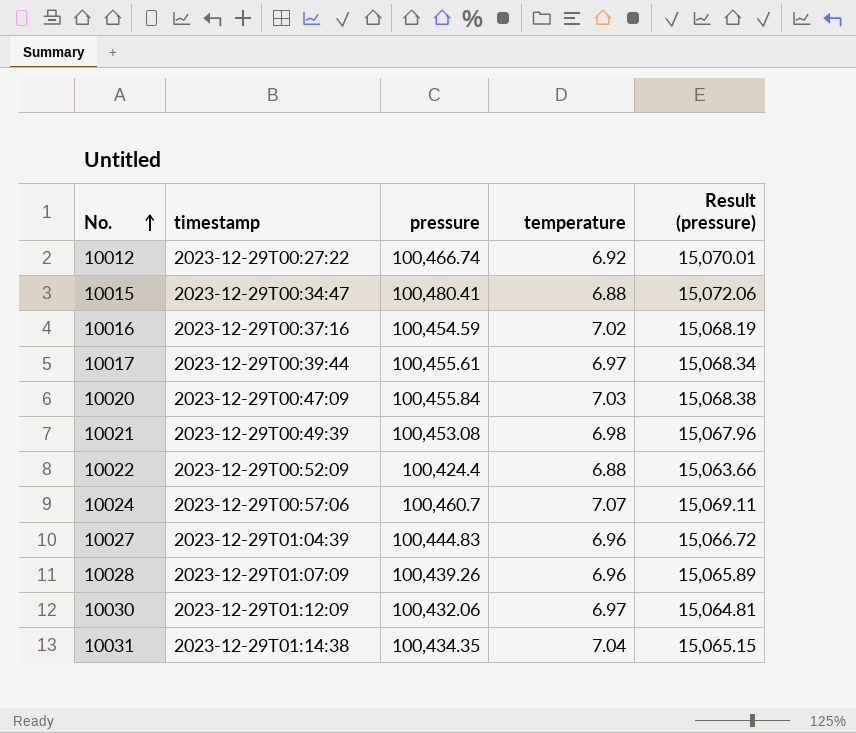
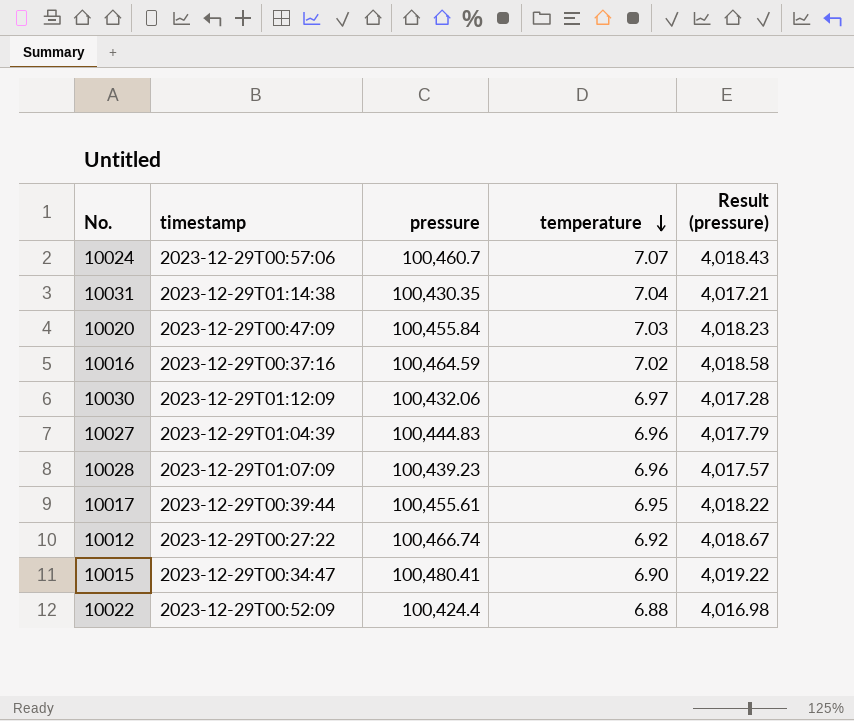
row order: No. ascending -> temperature descending
column Result (pressure) | formula: [pressure] * 0.15 -> [pressure] * 0.04
row 10021: 2023-12-29T00:49:39 | 100,453.08 | 6.98 | 15,067.96 -> none
10031 | pressure: 100,434.35 -> 100,430.35
10016 | pressure: 100,454.59 -> 100,464.59
10028 | pressure: 100,439.26 -> 100,439.23
10017 | temperature: 6.97 -> 6.95
10015 | temperature: 6.88 -> 6.90

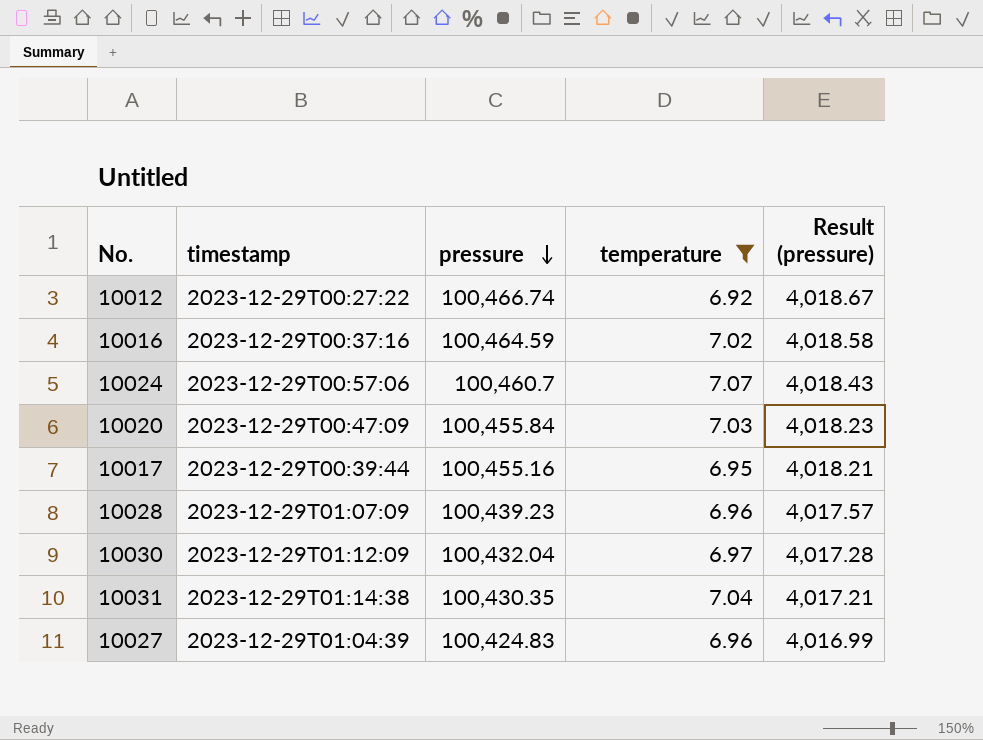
filter: none -> temperature >= 6.92
row order: temperature descending -> pressure descending
10017 | pressure: 100,455.61 -> 100,455.16
10017 | Result (pressure): 4,018.22 -> 4,018.21
10030 | pressure: 100,432.06 -> 100,432.04
10027 | pressure: 100,444.83 -> 100,424.83
10027 | Result (pressure): 4,017.79 -> 4,016.99

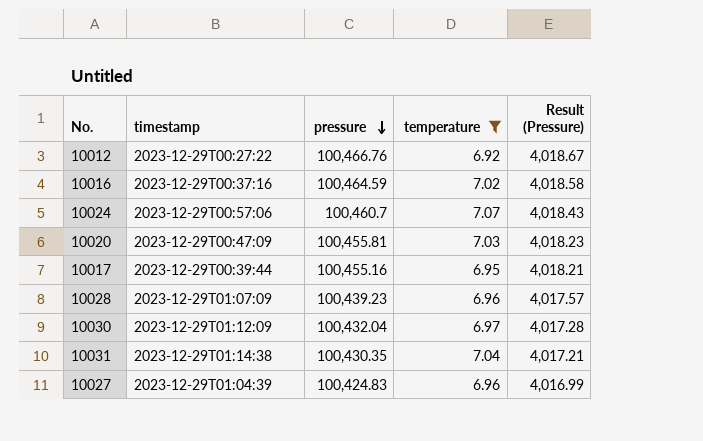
column name: Result (pressure) -> Result (Pressure)
10012 | pressure: 100,466.74 -> 100,466.76
10020 | pressure: 100,455.84 -> 100,455.81

